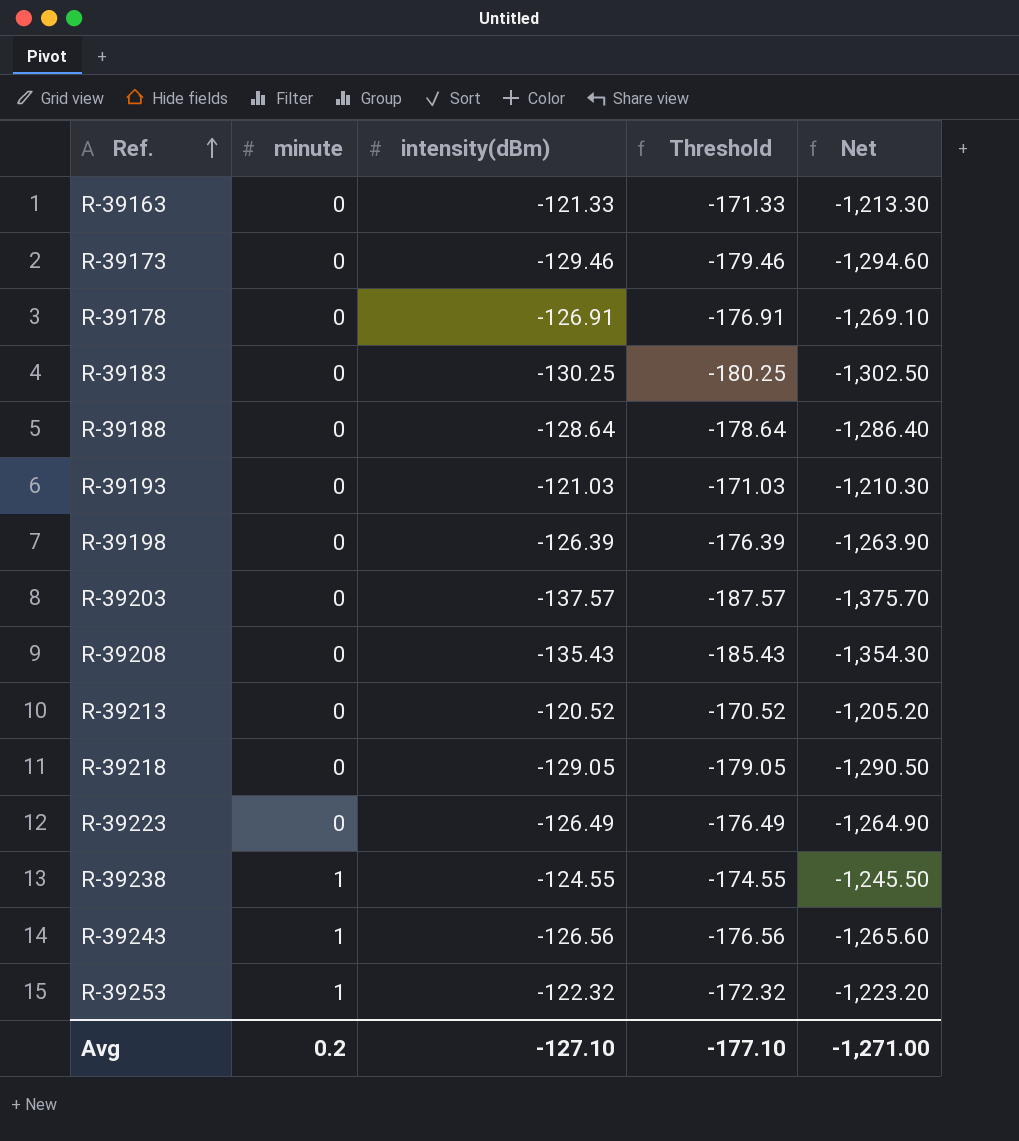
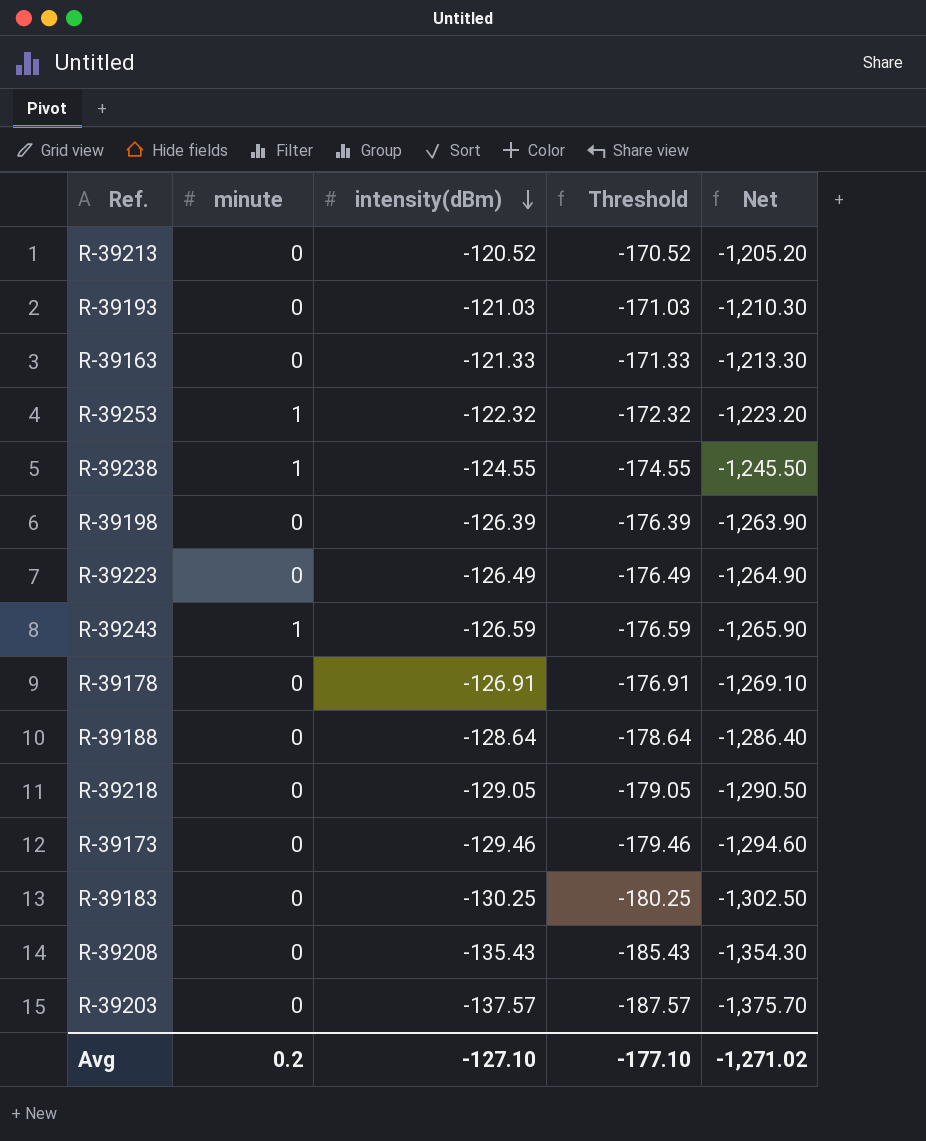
row order: Ref. ascending -> intensity(dBm) descending
R-39243 | intensity(dBm): -126.56 -> -126.59
R-39243 | Threshold: -176.56 -> -176.59
R-39243 | Net: -1,265.60 -> -1,265.90
Avg | Net: -1,271.00 -> -1,271.02

